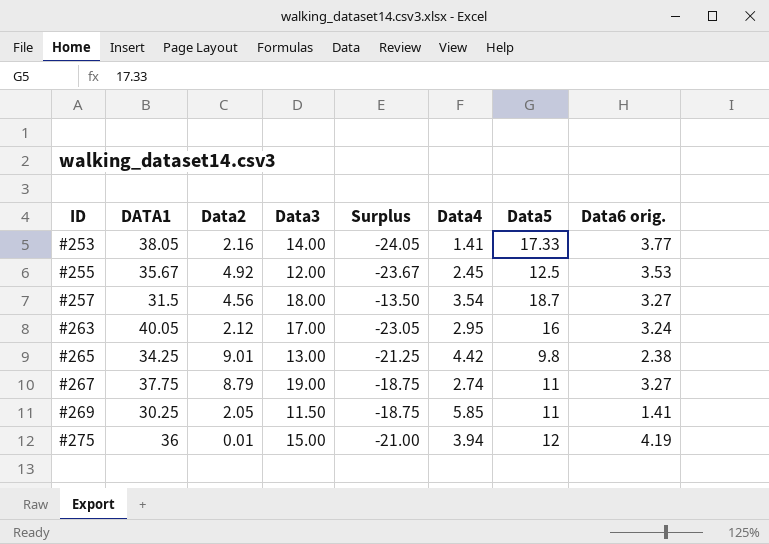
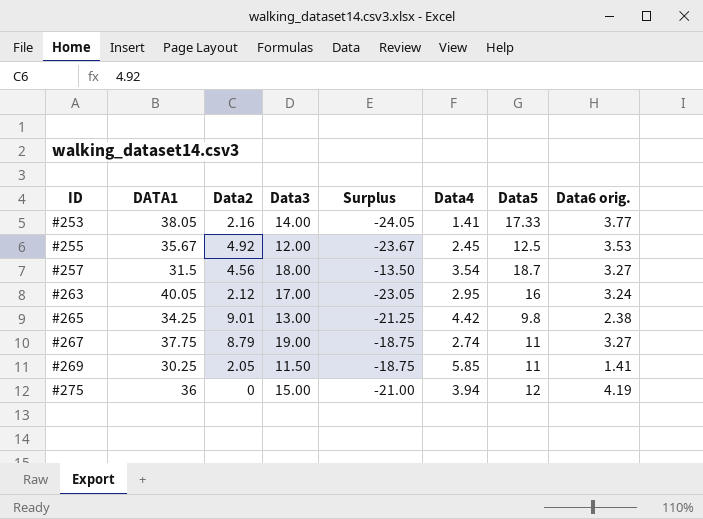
#275 | Data2: 0.01 -> 0

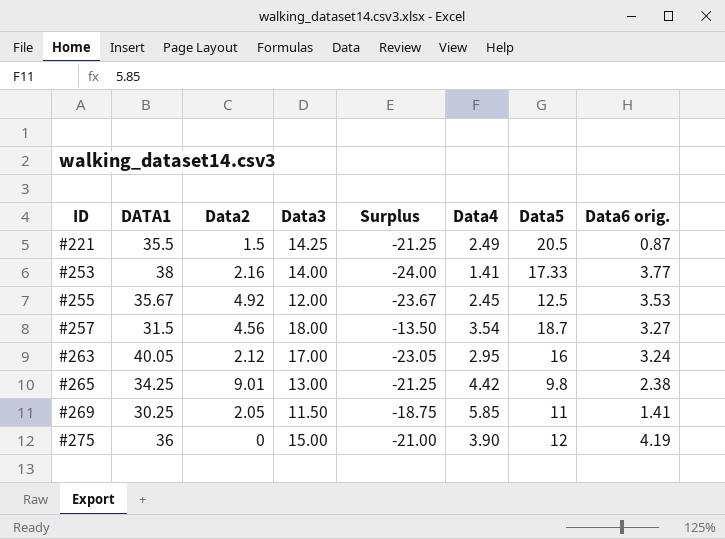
row #267: 37.75 | 8.79 | 19.00 | -18.75 | 2.74 | 11 | 3.27 -> none
row #221: none -> 35.5 | 1.5 | 14.25 | -21.25 | 2.49 | 20.5 | 0.87
#253 | DATA1: 38.05 -> 38
#253 | Surplus: -24.05 -> -24.00
#275 | Data4: 3.94 -> 3.90

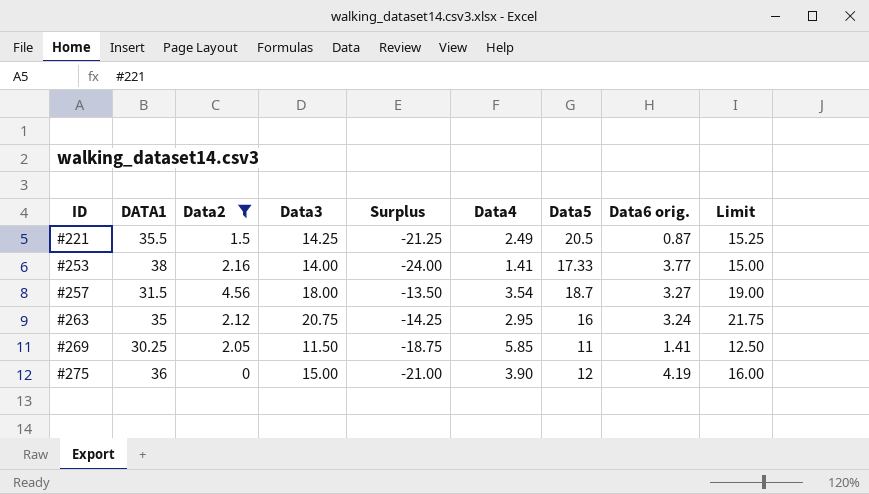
filter: none -> Data2 <= 4.56
column Limit | formula: none -> [Data3] + 1
#263 | DATA1: 40.05 -> 35
#263 | Data3: 17.00 -> 20.75
#263 | Surplus: -23.05 -> -14.25

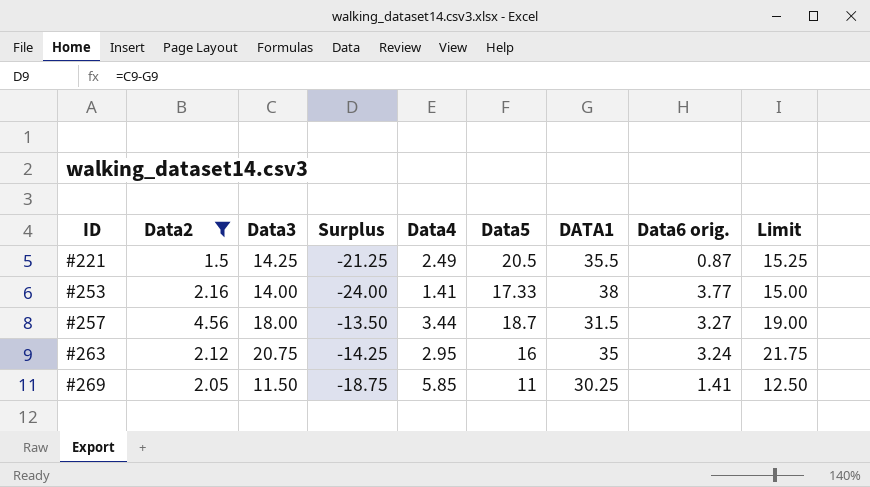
column DATA1 | position: 2 -> 7
row #275: 36 | 0 | 15.00 | -21.00 | 3.90 | 12 | 4.19 | 16.00 -> none
#257 | Data4: 3.54 -> 3.44

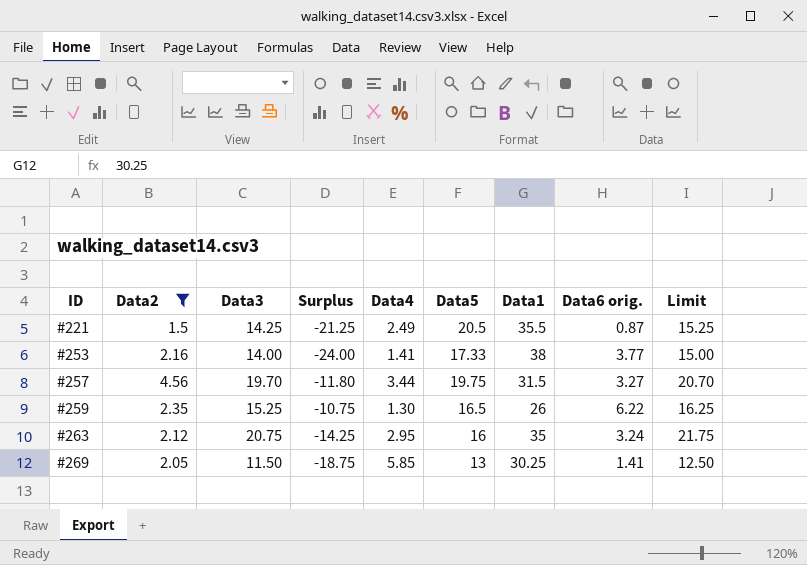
column name: DATA1 -> Data1
#257 | Data3: 18.00 -> 19.70
#257 | Surplus: -13.50 -> -11.80
#257 | Data5: 18.7 -> 19.75
#257 | Limit: 19.00 -> 20.70
row #259: none -> 2.35 | 15.25 | -10.75 | 1.30 | 16.5 | 26 | 6.22 | 16.25
#269 | Data5: 11 -> 13

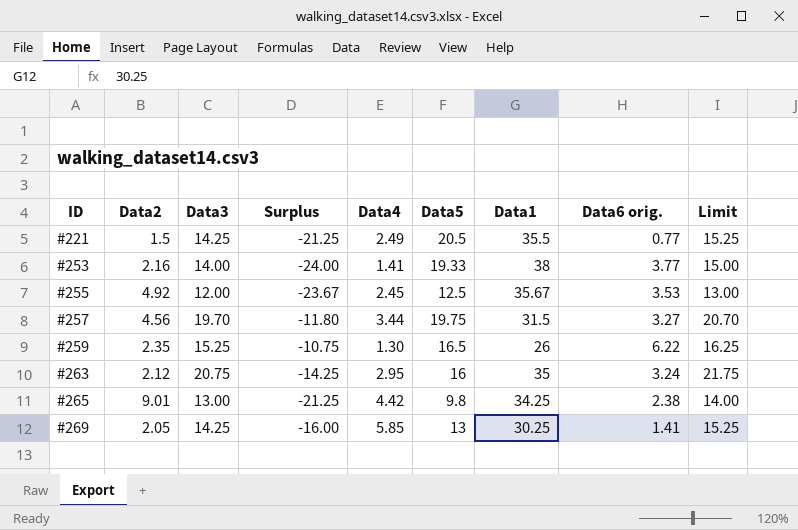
filter: Data2 <= 4.56 -> none
#221 | Data6 orig.: 0.87 -> 0.77
#253 | Data5: 17.33 -> 19.33
#269 | Data3: 11.50 -> 14.25
#269 | Surplus: -18.75 -> -16.00
#269 | Limit: 12.50 -> 15.25

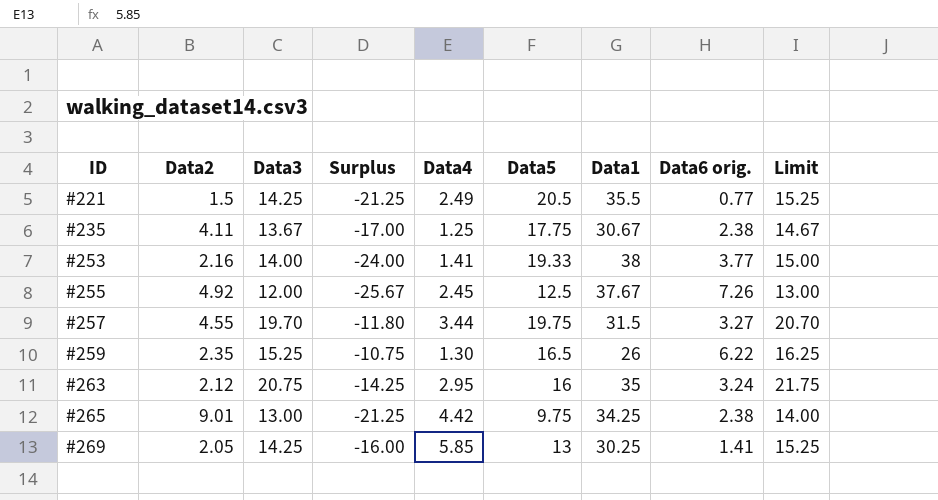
row #235: none -> 4.11 | 13.67 | -17.00 | 1.25 | 17.75 | 30.67 | 2.38 | 14.67
#255 | Surplus: -23.67 -> -25.67
#255 | Data1: 35.67 -> 37.67
#255 | Data6 orig.: 3.53 -> 7.26
#257 | Data2: 4.56 -> 4.55
#265 | Data5: 9.8 -> 9.75

